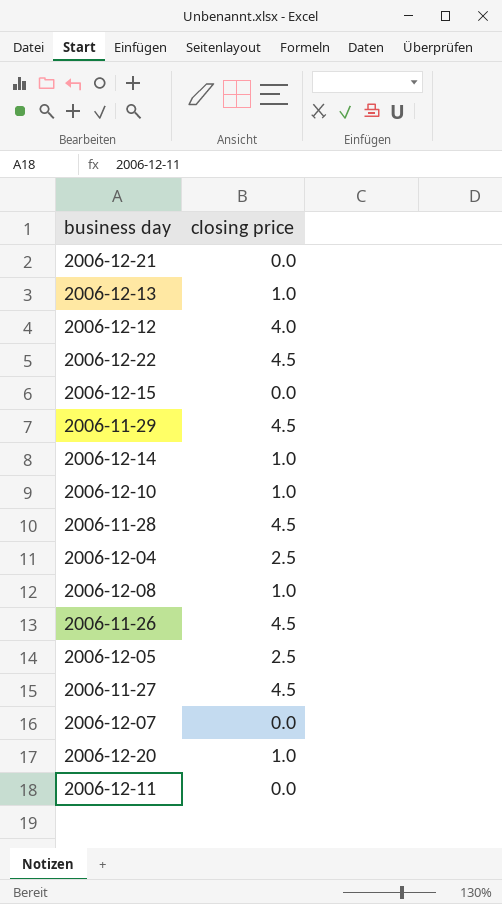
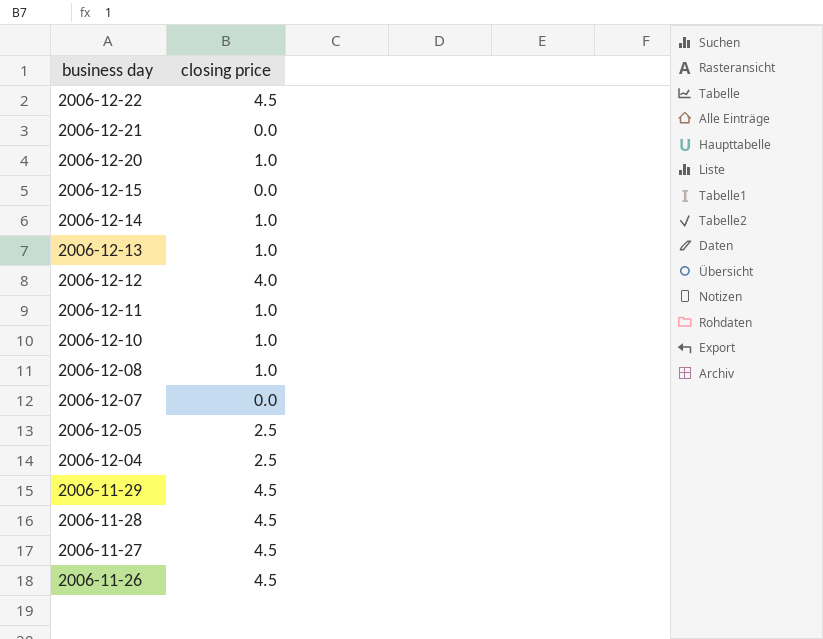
row order: none -> business day descending
2006-12-11 | closing price: 0.0 -> 1.0

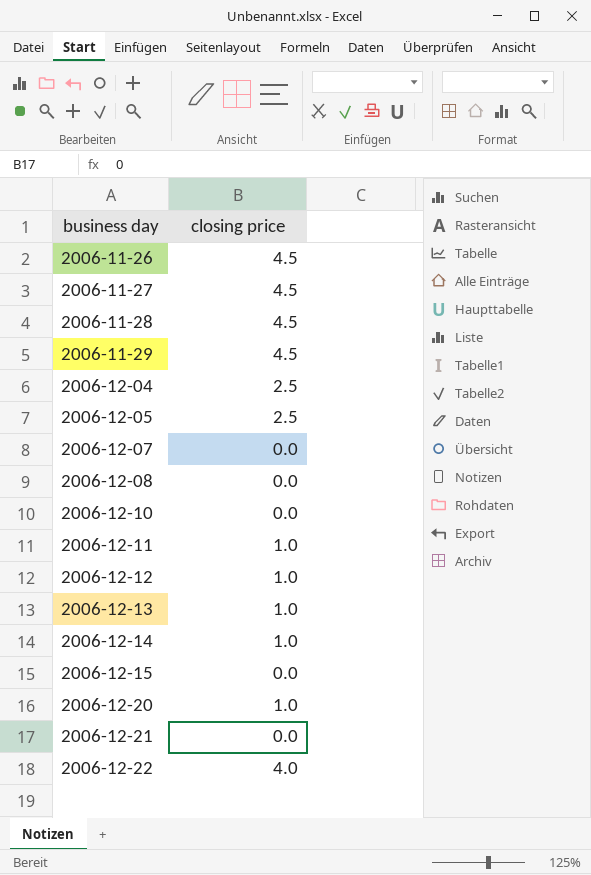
row order: business day descending -> business day ascending
2006-12-08 | closing price: 1.0 -> 0.0
2006-12-10 | closing price: 1.0 -> 0.0
2006-12-12 | closing price: 4.0 -> 1.0
2006-12-22 | closing price: 4.5 -> 4.0

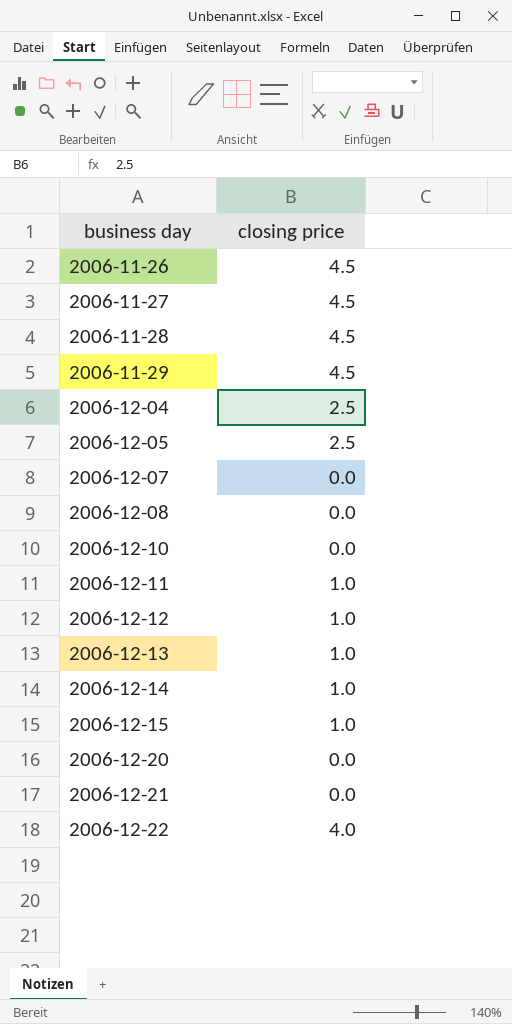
2006-12-15 | closing price: 0.0 -> 1.0
2006-12-20 | closing price: 1.0 -> 0.0

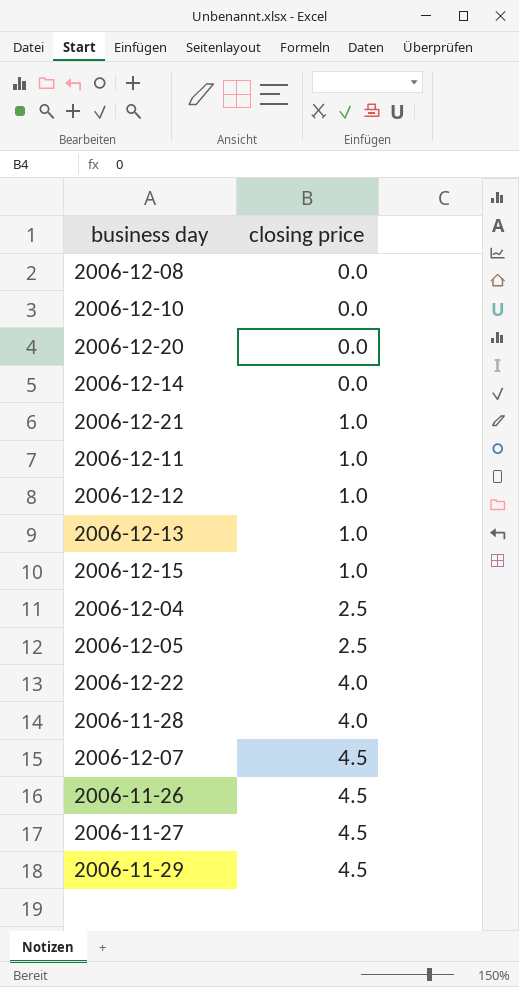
row order: business day ascending -> closing price ascending
2006-12-14 | closing price: 1.0 -> 0.0
2006-12-21 | closing price: 0.0 -> 1.0
2006-11-28 | closing price: 4.5 -> 4.0
2006-12-07 | closing price: 0.0 -> 4.5

